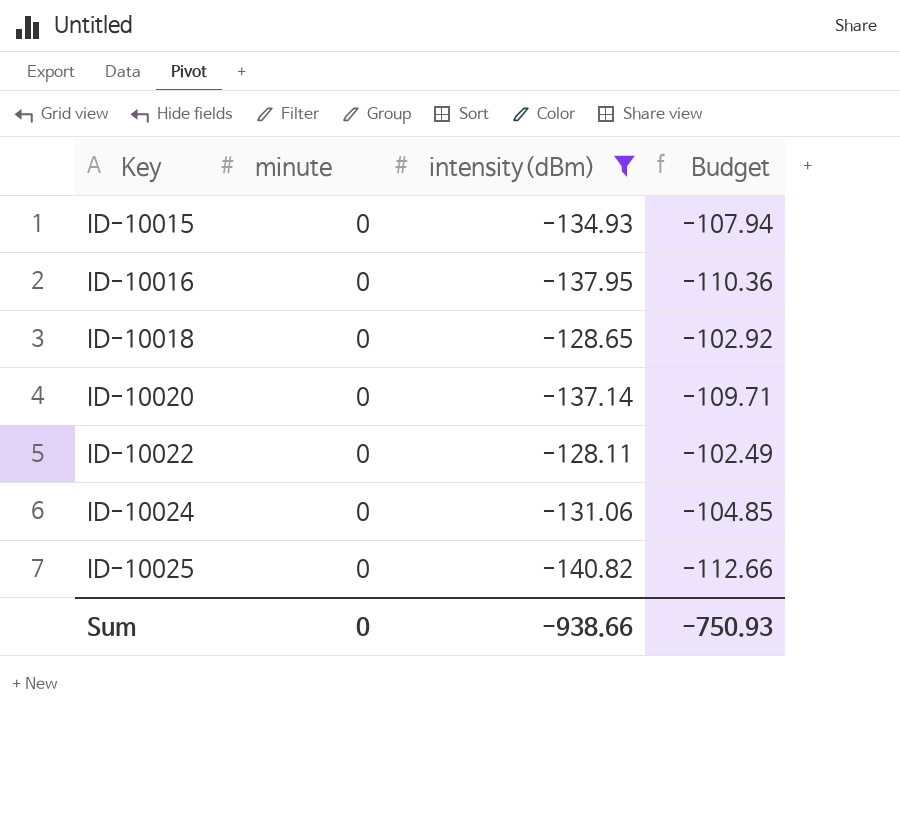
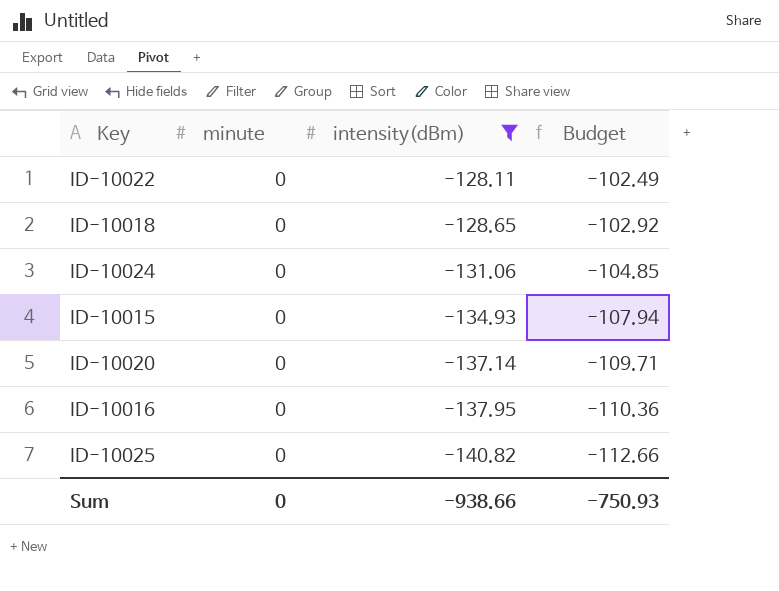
row order: Key ascending -> intensity(dBm) descending

